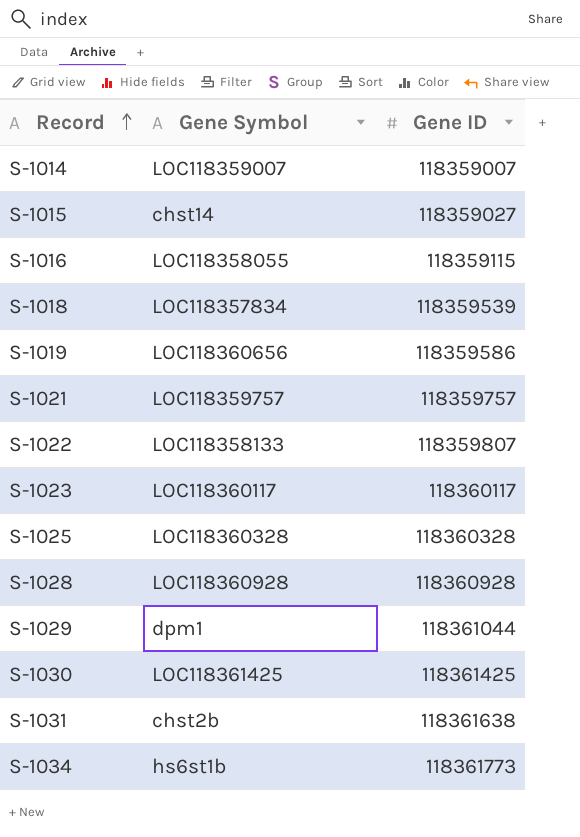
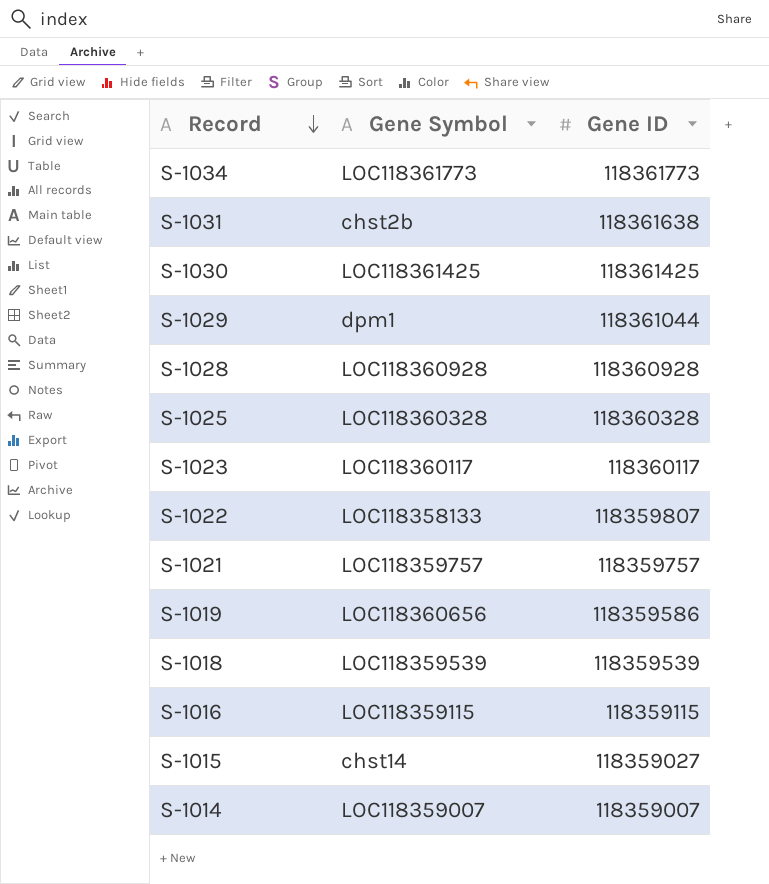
row order: Record ascending -> Record descending
S-1034 | Gene Symbol: hs6st1b -> LOC118361773
S-1018 | Gene Symbol: LOC118357834 -> LOC118359539
S-1016 | Gene Symbol: LOC118358055 -> LOC118359115

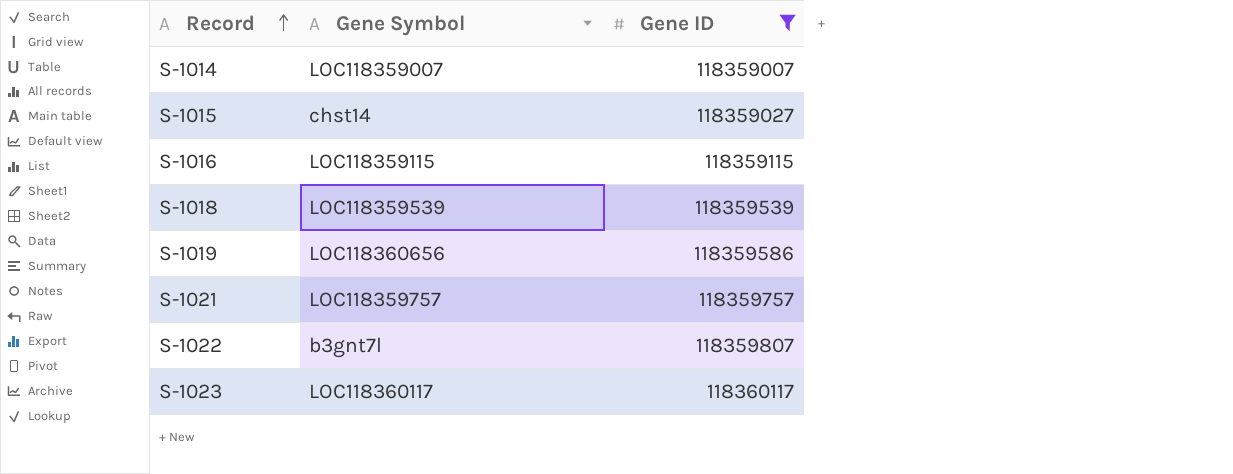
filter: none -> Gene ID <= 118360117
row order: Record descending -> Record ascending
S-1022 | Gene Symbol: LOC118358133 -> b3gnt7l

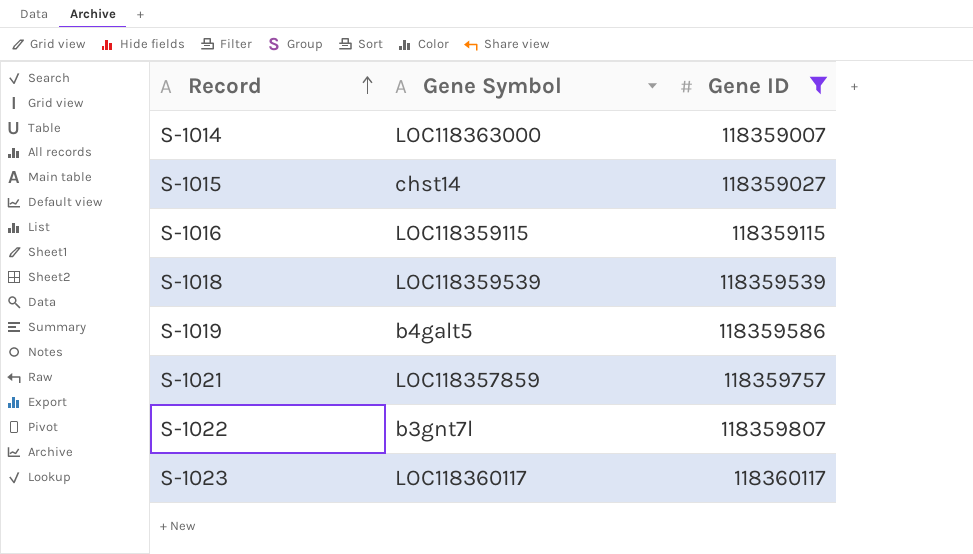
S-1014 | Gene Symbol: LOC118359007 -> LOC118363000
S-1019 | Gene Symbol: LOC118360656 -> b4galt5
S-1021 | Gene Symbol: LOC118359757 -> LOC118357859

